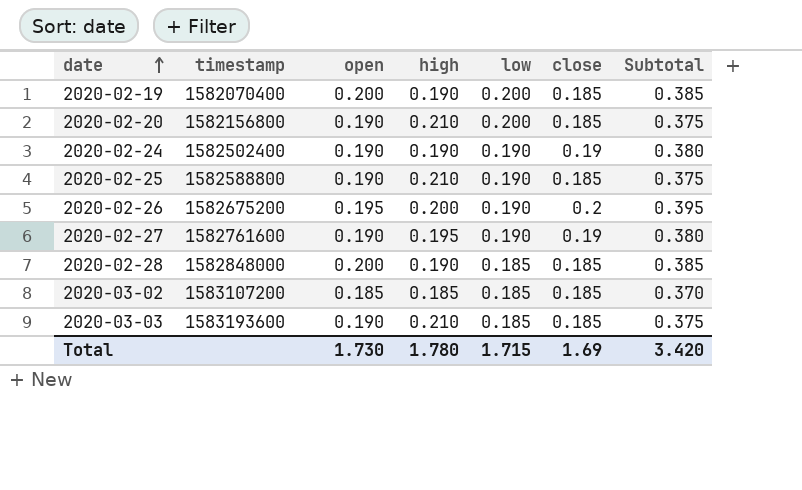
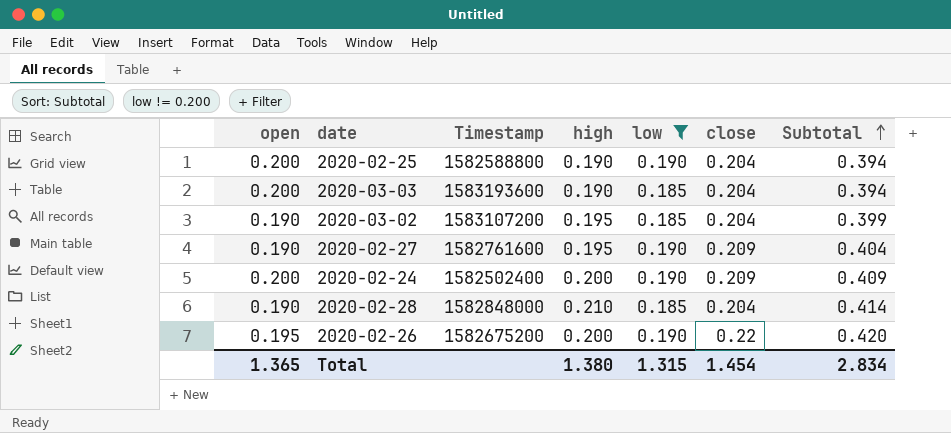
filter: none -> low != 0.200
row order: date ascending -> Subtotal ascending
column open | position: 3 -> 1
column name: timestamp -> Timestamp
column Subtotal | formula: [open] + [close] -> [high] + [close]
2020-02-25 | open: 0.190 -> 0.200
2020-02-25 | high: 0.210 -> 0.190
2020-02-25 | close: 0.185 -> 0.204
2020-03-03 | open: 0.190 -> 0.200
2020-03-03 | high: 0.210 -> 0.190
2020-03-03 | close: 0.185 -> 0.204
2020-03-02 | open: 0.185 -> 0.190
2020-03-02 | high: 0.185 -> 0.195
2020-03-02 | close: 0.185 -> 0.204
2020-02-27 | close: 0.19 -> 0.209
2020-02-24 | open: 0.190 -> 0.200
2020-02-24 | high: 0.190 -> 0.200
2020-02-24 | close: 0.19 -> 0.209
2020-02-28 | open: 0.200 -> 0.190
2020-02-28 | high: 0.190 -> 0.210
2020-02-28 | close: 0.185 -> 0.204
2020-02-26 | close: 0.2 -> 0.22
Total | open: 1.730 -> 1.365
Total | high: 1.780 -> 1.380
Total | low: 1.715 -> 1.315
Total | close: 1.69 -> 1.454
Total | Subtotal: 3.420 -> 2.834

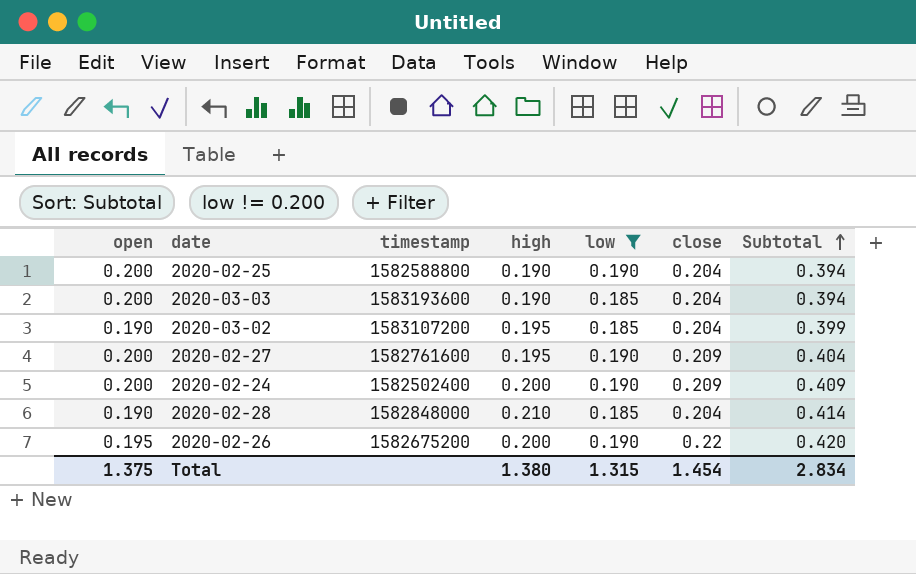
column name: Timestamp -> timestamp
2020-02-27 | open: 0.190 -> 0.200
Total | open: 1.365 -> 1.375

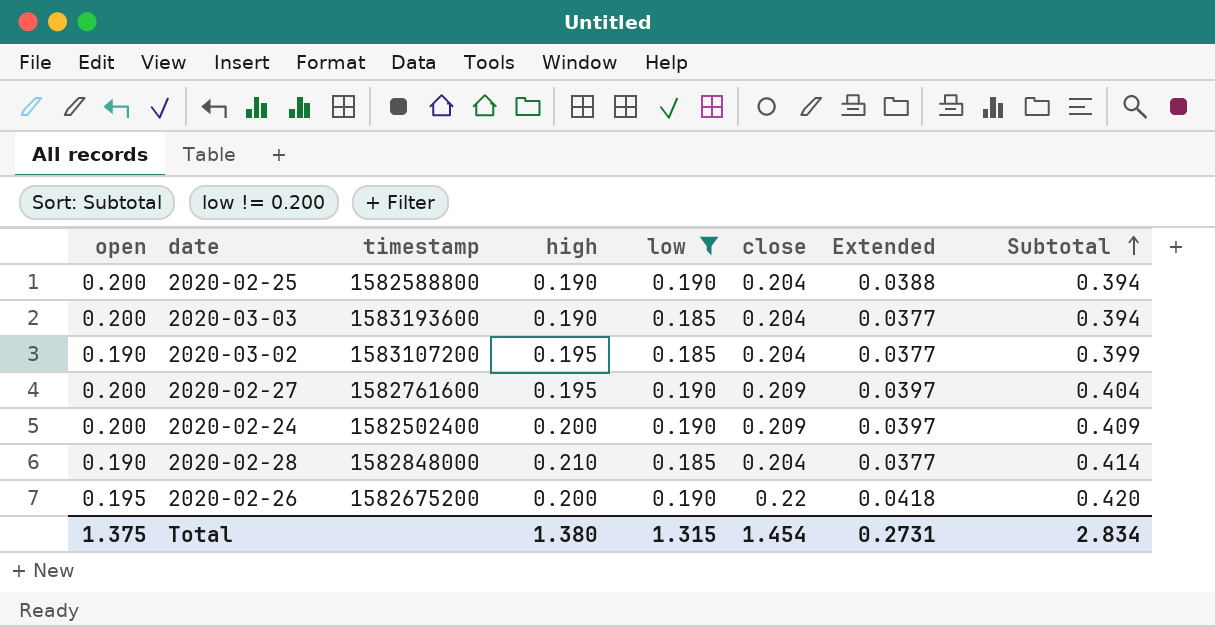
column Extended | formula: none -> [low] * [close]

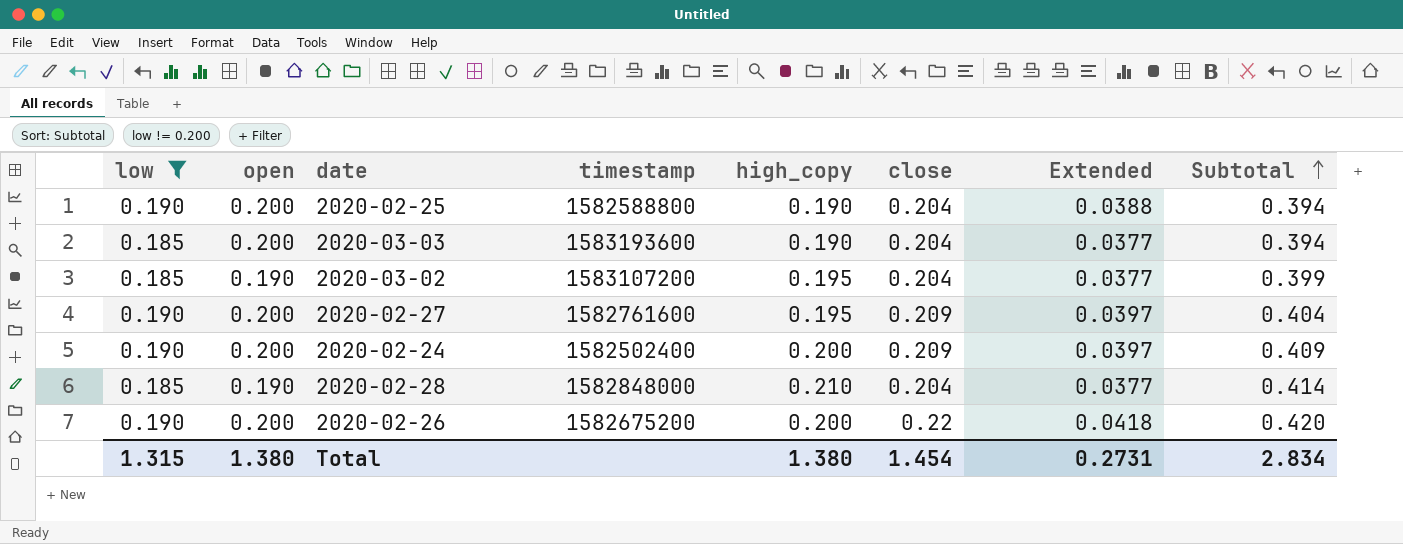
column low | position: 5 -> 1
column name: high -> high_copy
2020-02-26 | open: 0.195 -> 0.200
Total | open: 1.375 -> 1.380

